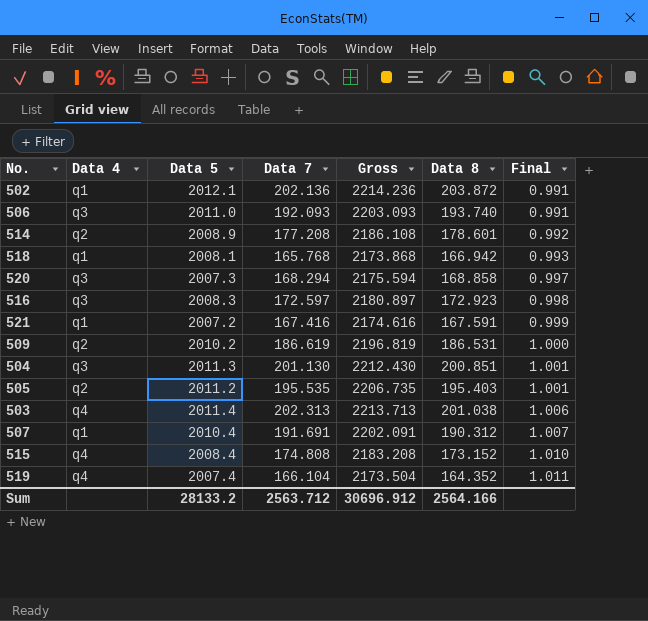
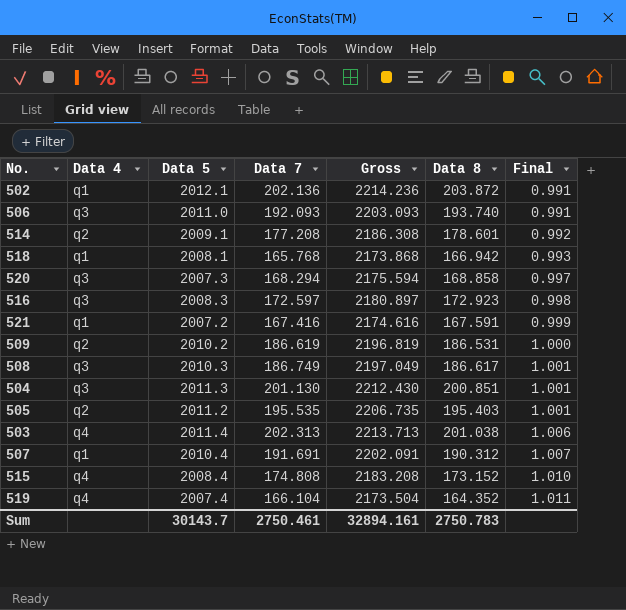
514 | Data 5: 2008.9 -> 2009.1
514 | Gross: 2186.108 -> 2186.308
row 508: none -> q3 | 2010.3 | 186.749 | 2197.049 | 186.617 | 1.001
Sum | Data 5: 28133.2 -> 30143.7
Sum | Data 7: 2563.712 -> 2750.461
Sum | Gross: 30696.912 -> 32894.161
Sum | Data 8: 2564.166 -> 2750.783

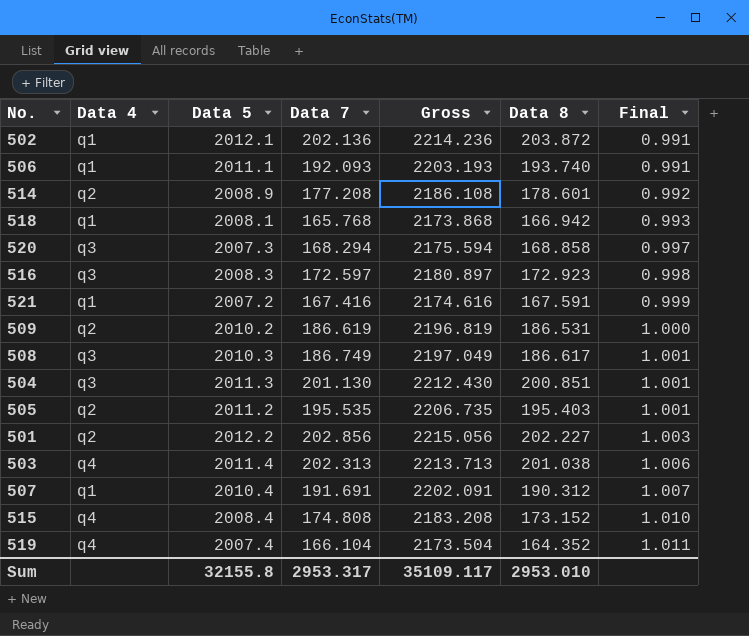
506 | Data 4: q3 -> q1
506 | Data 5: 2011.0 -> 2011.1
506 | Gross: 2203.093 -> 2203.193
514 | Data 5: 2009.1 -> 2008.9
514 | Gross: 2186.308 -> 2186.108
row 501: none -> q2 | 2012.2 | 202.856 | 2215.056 | 202.227 | 1.003
Sum | Data 5: 30143.7 -> 32155.8
Sum | Data 7: 2750.461 -> 2953.317
Sum | Gross: 32894.161 -> 35109.117
Sum | Data 8: 2750.783 -> 2953.010

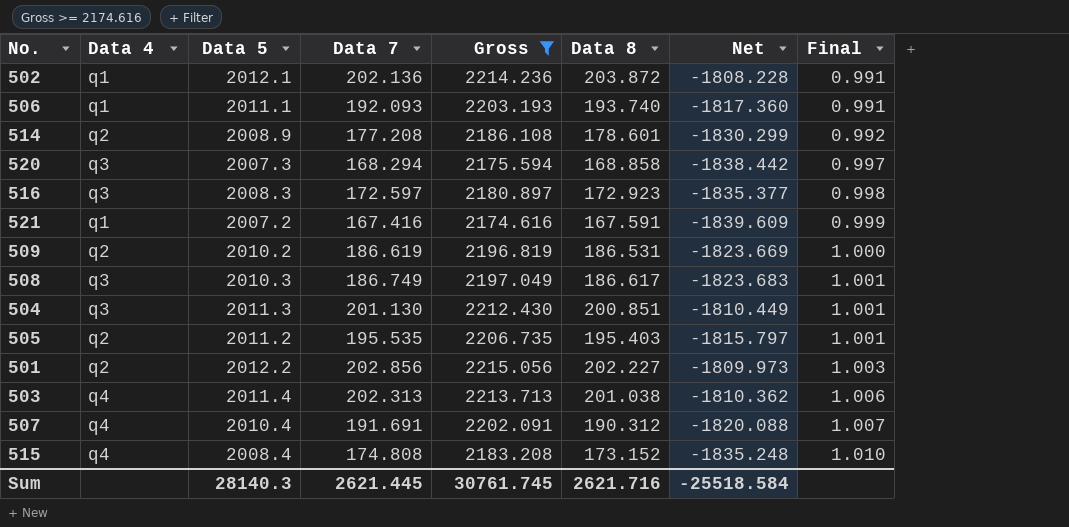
filter: none -> Gross >= 2174.616
column Net | formula: none -> [Data 8] - [Data 5]
507 | Data 4: q1 -> q4
Sum | Data 5: 32155.8 -> 28140.3
Sum | Data 7: 2953.317 -> 2621.445
Sum | Gross: 35109.117 -> 30761.745
Sum | Data 8: 2953.010 -> 2621.716

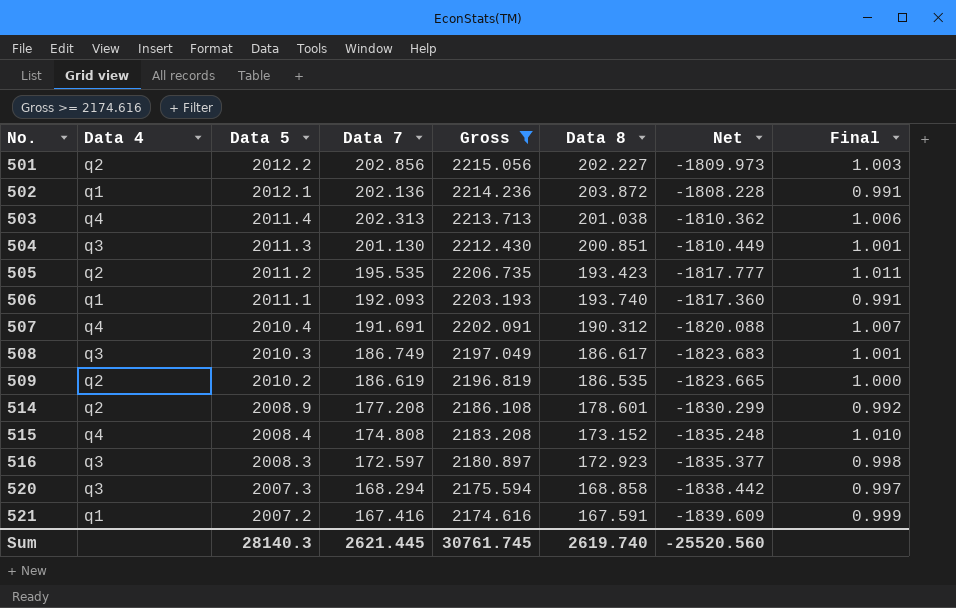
row order: Final ascending -> No. ascending
505 | Data 8: 195.403 -> 193.423
505 | Net: -1815.797 -> -1817.777
505 | Final: 1.001 -> 1.011
509 | Data 8: 186.531 -> 186.535
509 | Net: -1823.669 -> -1823.665
Sum | Data 8: 2621.716 -> 2619.740
Sum | Net: -25518.584 -> -25520.560

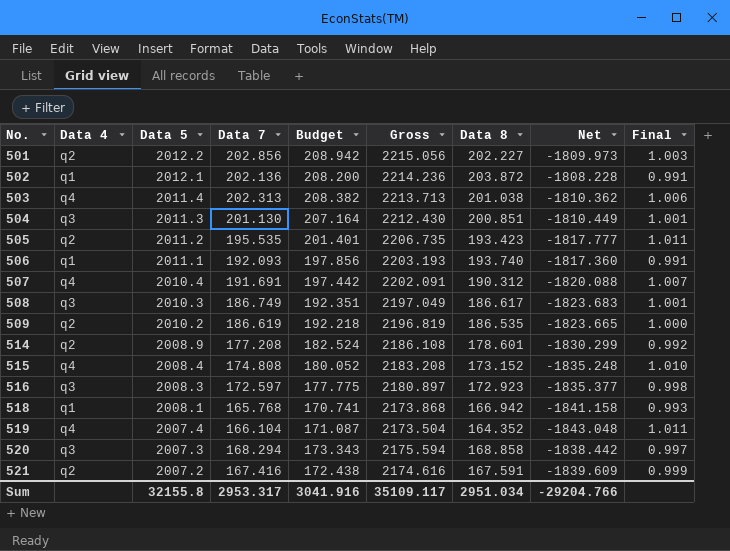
filter: Gross >= 2174.616 -> none
column Budget | formula: none -> [Data 7] * 1.03
521 | Data 4: q1 -> q2
Sum | Data 5: 28140.3 -> 32155.8
Sum | Data 7: 2621.445 -> 2953.317
Sum | Gross: 30761.745 -> 35109.117
Sum | Data 8: 2619.740 -> 2951.034
Sum | Net: -25520.560 -> -29204.766

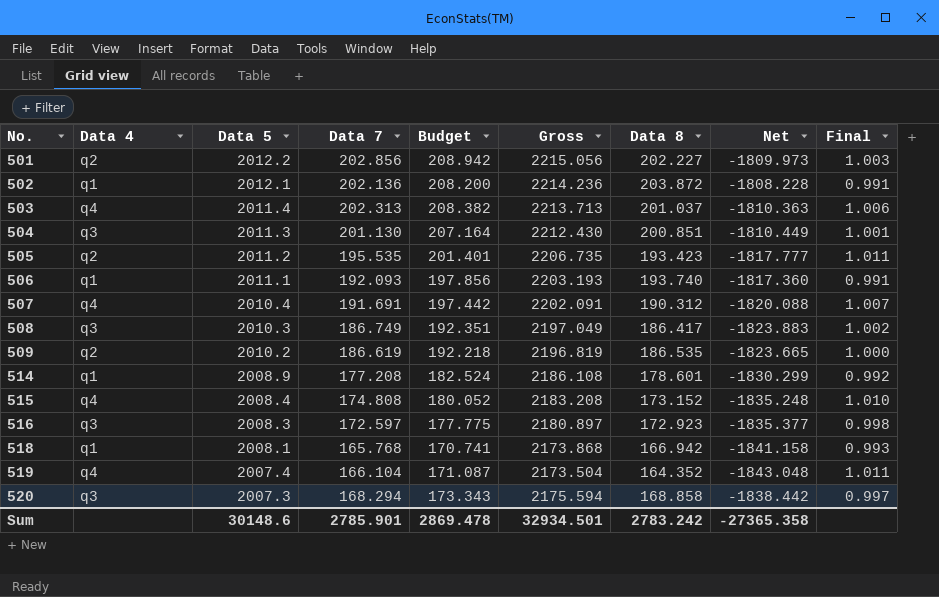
row 521: q2 | 2007.2 | 167.416 | 172.438 | 2174.616 | 167.591 | -1839.609 | 0.999 -> none
503 | Data 8: 201.038 -> 201.037
503 | Net: -1810.362 -> -1810.363
508 | Data 8: 186.617 -> 186.417
508 | Net: -1823.683 -> -1823.883
508 | Final: 1.001 -> 1.002
514 | Data 4: q2 -> q1
Sum | Data 5: 32155.8 -> 30148.6
Sum | Data 7: 2953.317 -> 2785.901
Sum | Budget: 3041.916 -> 2869.478
Sum | Gross: 35109.117 -> 32934.501
Sum | Data 8: 2951.034 -> 2783.242
Sum | Net: -29204.766 -> -27365.358

